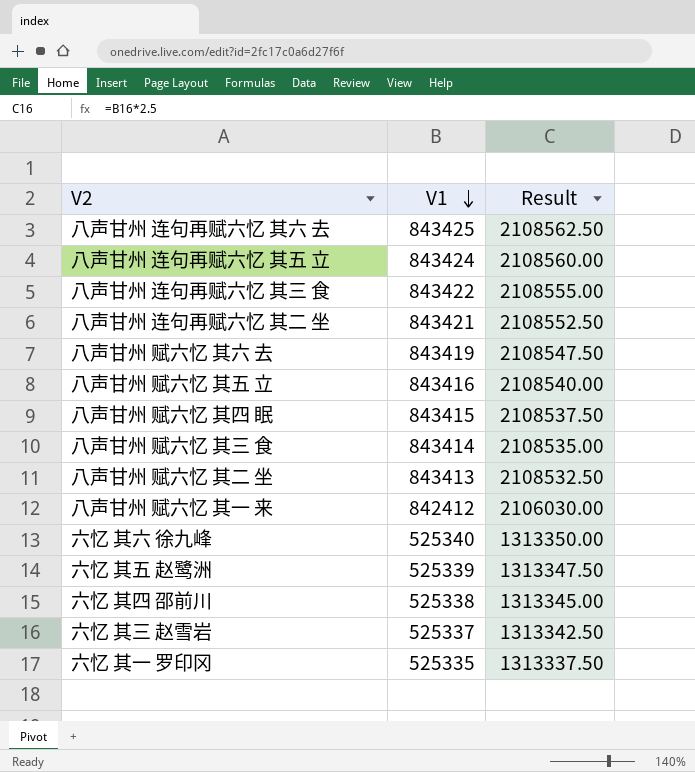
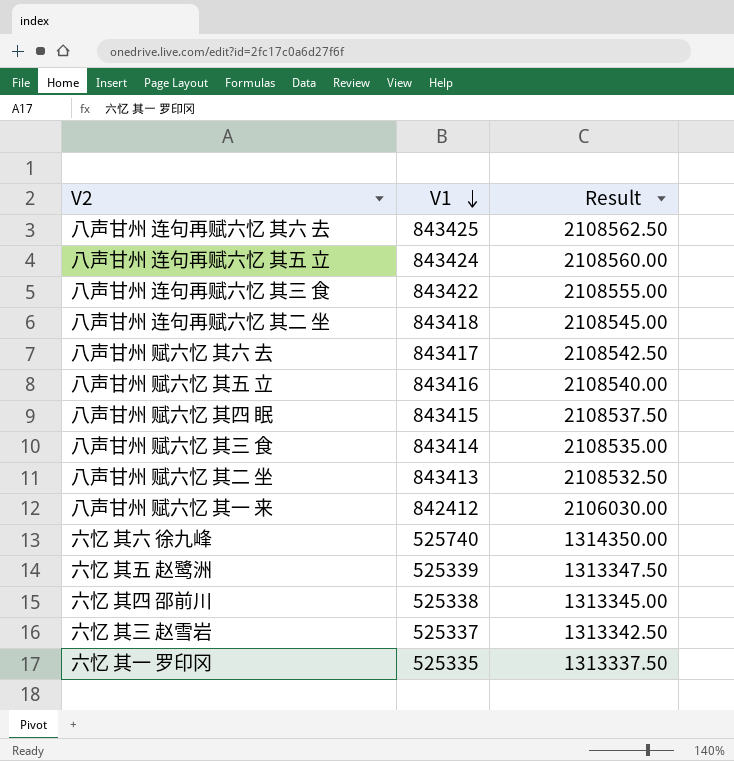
八声甘州 连句再赋六忆 其二 坐 | V1: 843421 -> 843418
八声甘州 连句再赋六忆 其二 坐 | Result: 2108552.50 -> 2108545.00
八声甘州 赋六忆 其六 去 | V1: 843419 -> 843417
八声甘州 赋六忆 其六 去 | Result: 2108547.50 -> 2108542.50
六忆 其六 徐九峰 | V1: 525340 -> 525740
六忆 其六 徐九峰 | Result: 1313350.00 -> 1314350.00

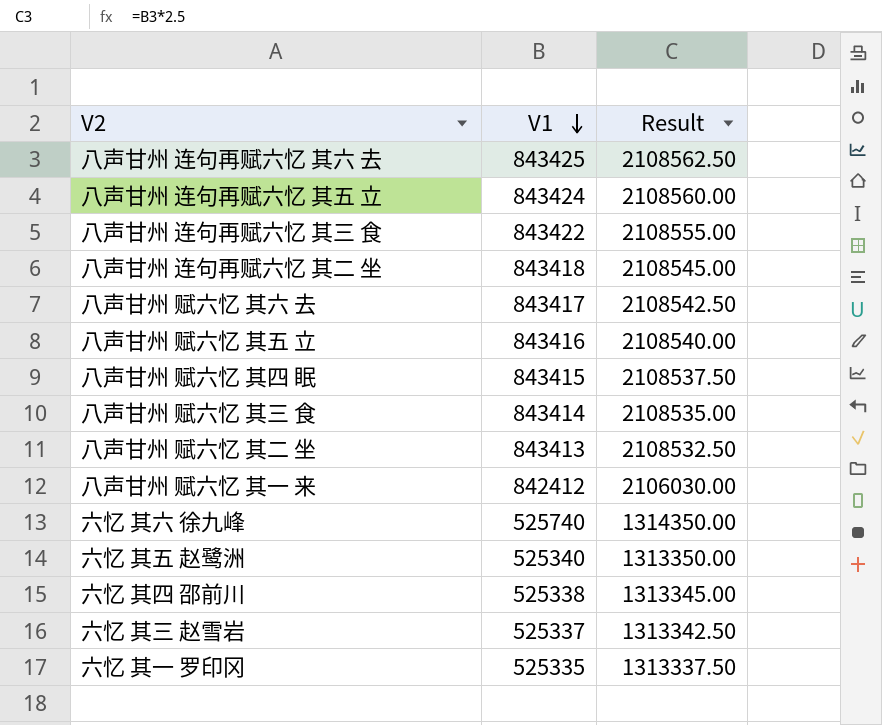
六忆 其五 赵鹭洲 | V1: 525339 -> 525340
六忆 其五 赵鹭洲 | Result: 1313347.50 -> 1313350.00

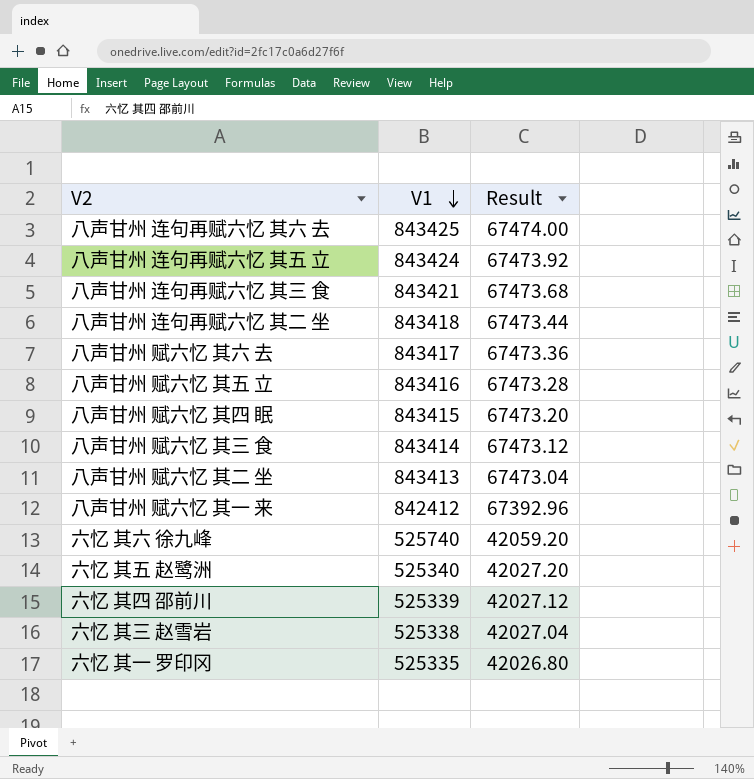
column Result | formula: [V1] * 2.5 -> [V1] * 0.08
八声甘州 连句再赋六忆 其三 食 | V1: 843422 -> 843421
六忆 其四 邵前川 | V1: 525338 -> 525339
六忆 其三 赵雪岩 | V1: 525337 -> 525338

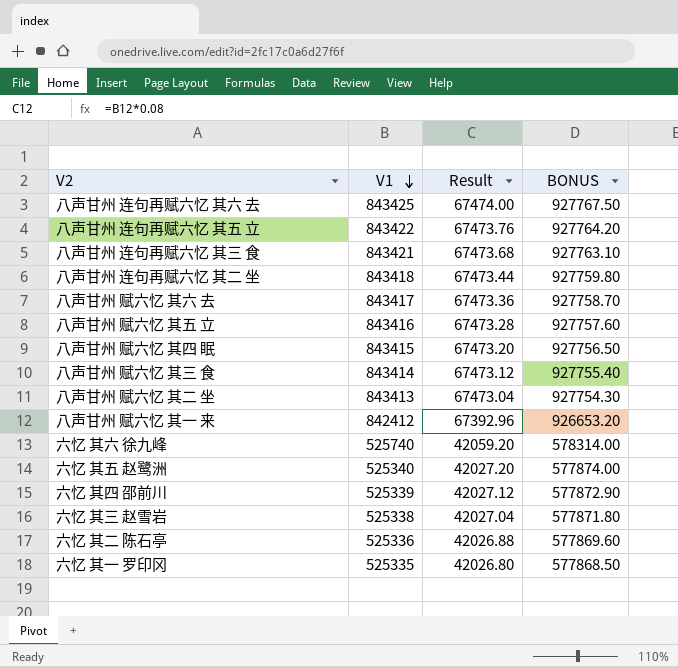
column BONUS | formula: none -> [V1] * 1.1
八声甘州 连句再赋六忆 其五 立 | V1: 843424 -> 843422
八声甘州 连句再赋六忆 其五 立 | Result: 67473.92 -> 67473.76
row 六忆 其二 陈石亭: none -> 525336 | 42026.88 | 577869.60

